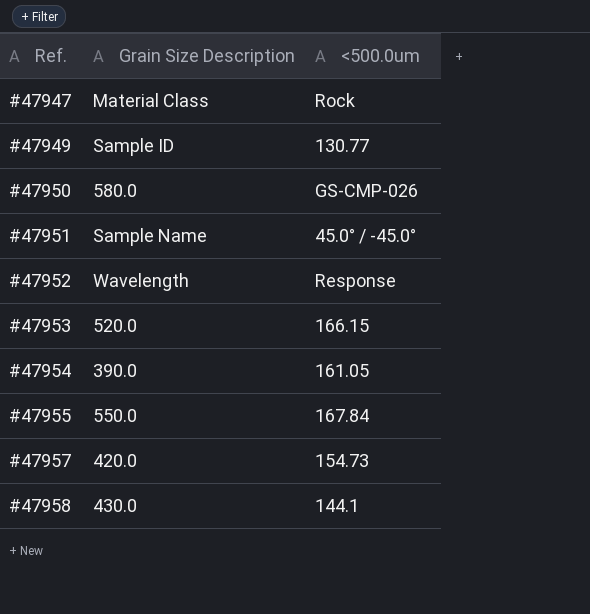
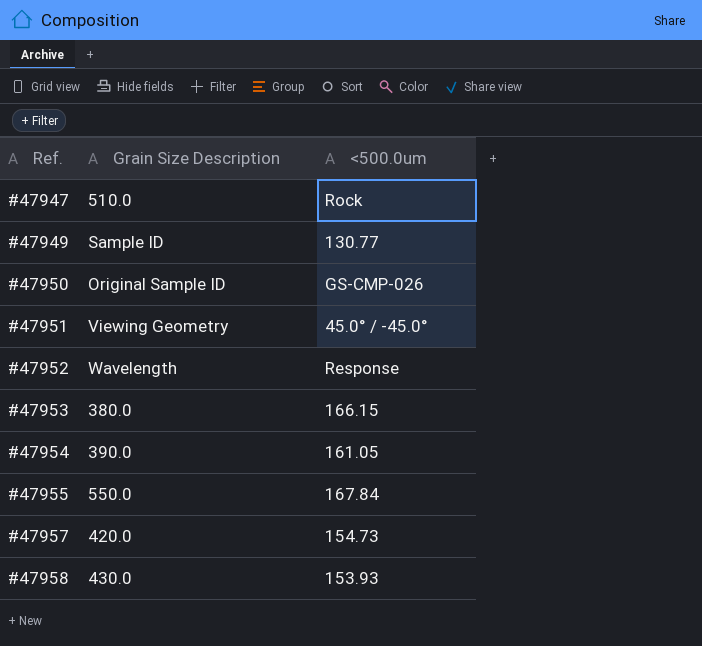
#47947 | Grain Size Description: Material Class -> 510.0
#47950 | Grain Size Description: 580.0 -> Original Sample ID
#47951 | Grain Size Description: Sample Name -> Viewing Geometry
#47953 | Grain Size Description: 520.0 -> 380.0
#47958 | <500.0um: 144.1 -> 153.93

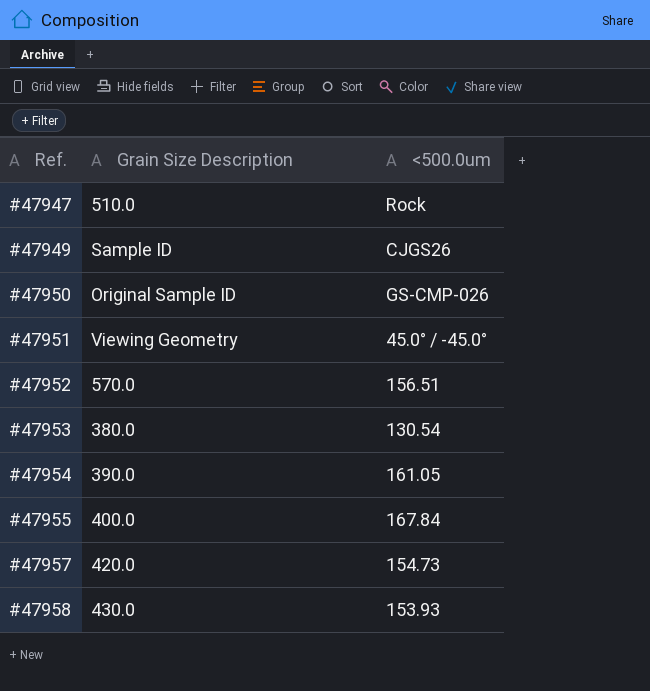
#47949 | <500.0um: 130.77 -> CJGS26
#47952 | Grain Size Description: Wavelength -> 570.0
#47952 | <500.0um: Response -> 156.51
#47953 | <500.0um: 166.15 -> 130.54
#47955 | Grain Size Description: 550.0 -> 400.0

